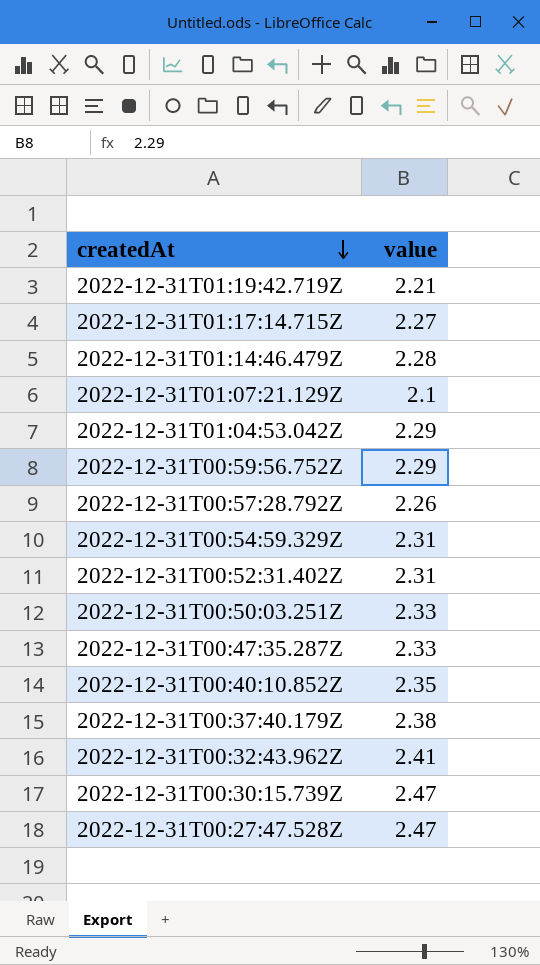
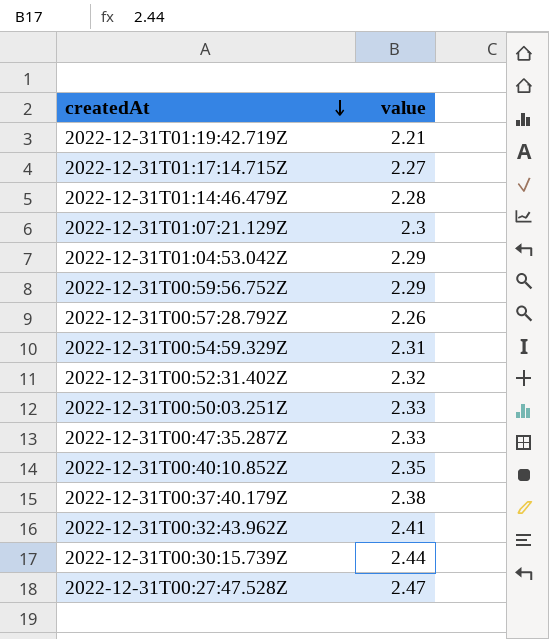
2022-12-31T01:07:21.129Z | value: 2.1 -> 2.3
2022-12-31T00:52:31.402Z | value: 2.31 -> 2.32
2022-12-31T00:30:15.739Z | value: 2.47 -> 2.44

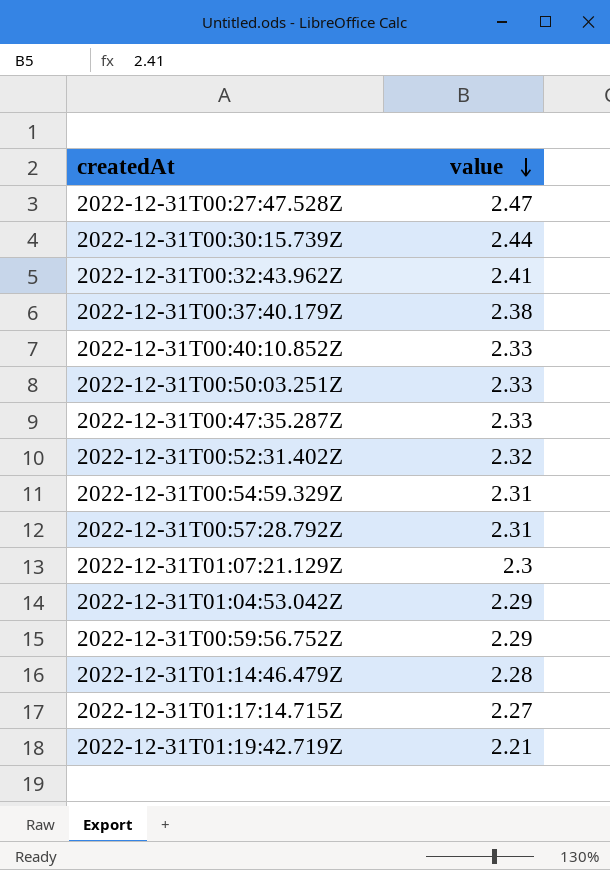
row order: createdAt descending -> value descending
2022-12-31T00:40:10.852Z | value: 2.35 -> 2.33
2022-12-31T00:57:28.792Z | value: 2.26 -> 2.31

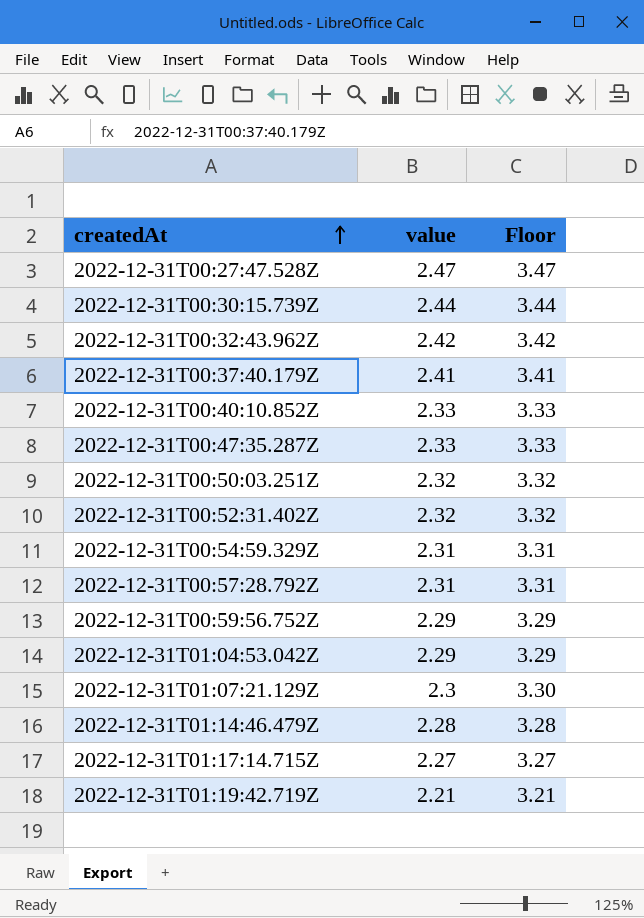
row order: value descending -> createdAt ascending
column Floor | formula: none -> [value] + 1
2022-12-31T00:32:43.962Z | value: 2.41 -> 2.42
2022-12-31T00:37:40.179Z | value: 2.38 -> 2.41
2022-12-31T00:50:03.251Z | value: 2.33 -> 2.32

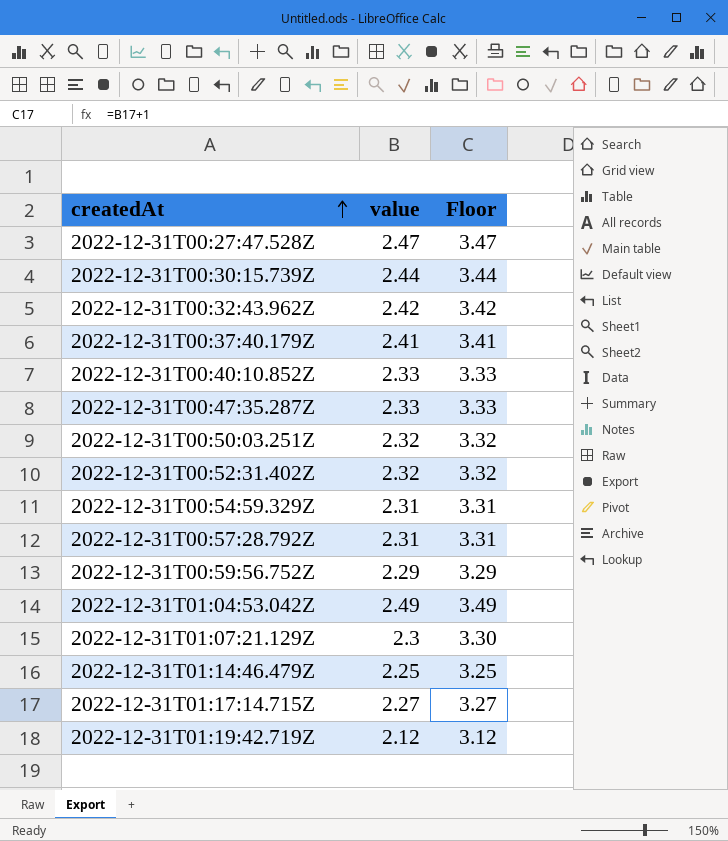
2022-12-31T01:04:53.042Z | value: 2.29 -> 2.49
2022-12-31T01:04:53.042Z | Floor: 3.29 -> 3.49
2022-12-31T01:14:46.479Z | value: 2.28 -> 2.25
2022-12-31T01:14:46.479Z | Floor: 3.28 -> 3.25
2022-12-31T01:19:42.719Z | value: 2.21 -> 2.12
2022-12-31T01:19:42.719Z | Floor: 3.21 -> 3.12

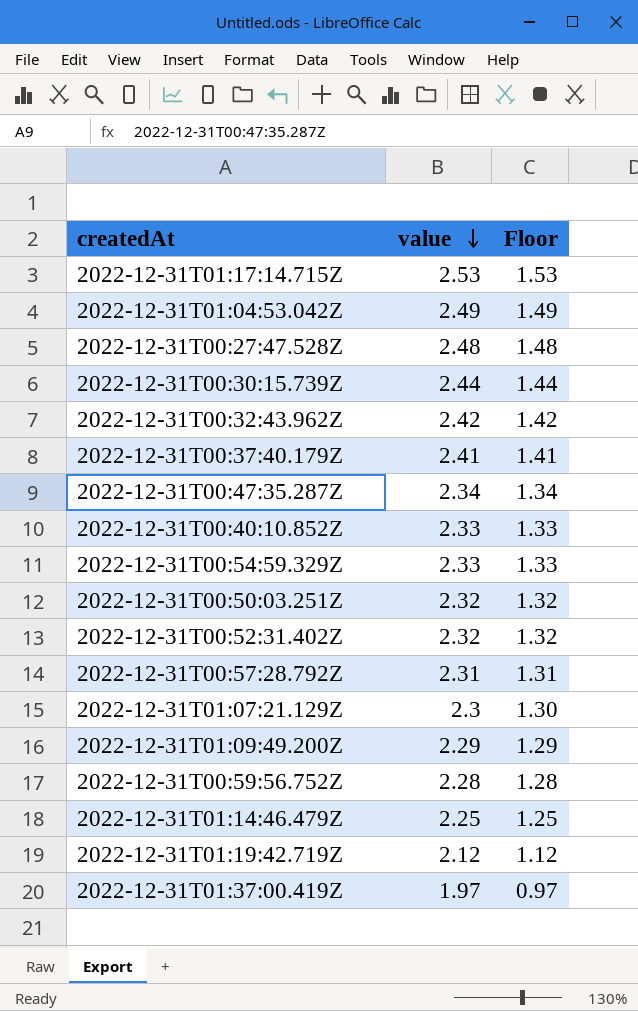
row order: createdAt ascending -> value descending
column Floor | formula: [value] + 1 -> [value] - 1
2022-12-31T01:17:14.715Z | value: 2.27 -> 2.53
2022-12-31T00:27:47.528Z | value: 2.47 -> 2.48
2022-12-31T00:47:35.287Z | value: 2.33 -> 2.34
2022-12-31T00:54:59.329Z | value: 2.31 -> 2.33
row 2022-12-31T01:09:49.200Z: none -> 2.29 | 1.29
2022-12-31T00:59:56.752Z | value: 2.29 -> 2.28
row 2022-12-31T01:37:00.419Z: none -> 1.97 | 0.97

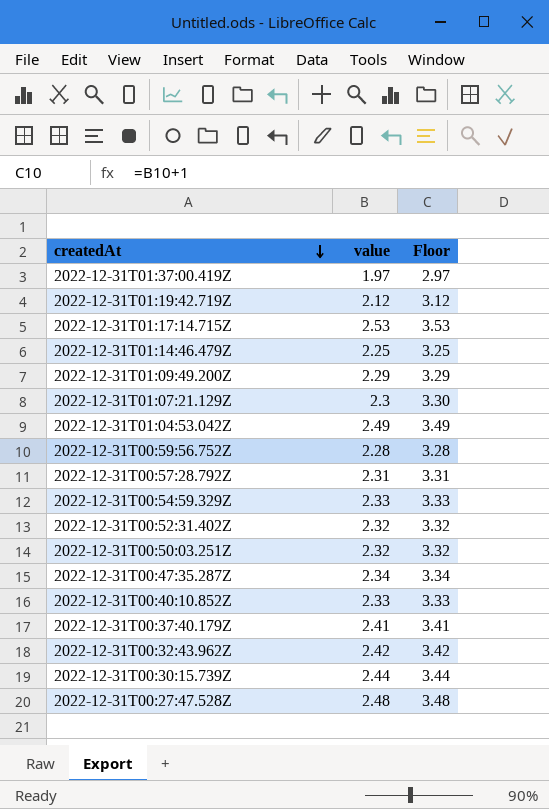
row order: value descending -> createdAt descending
column Floor | formula: [value] - 1 -> [value] + 1

